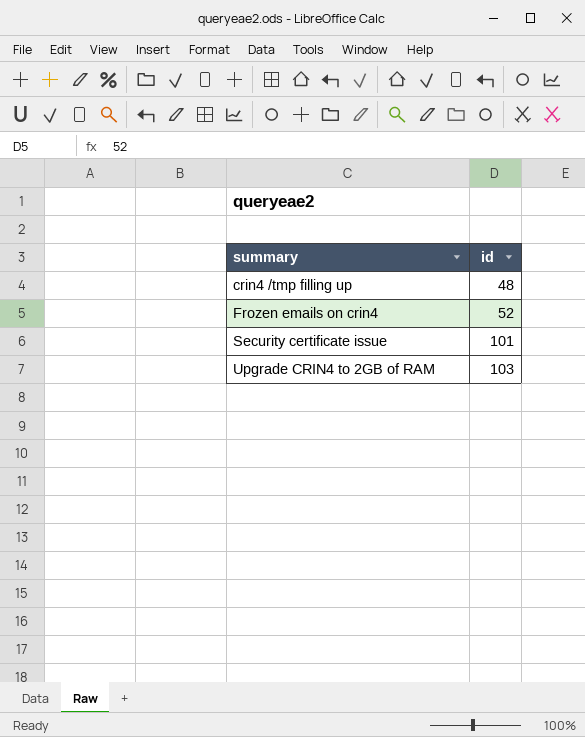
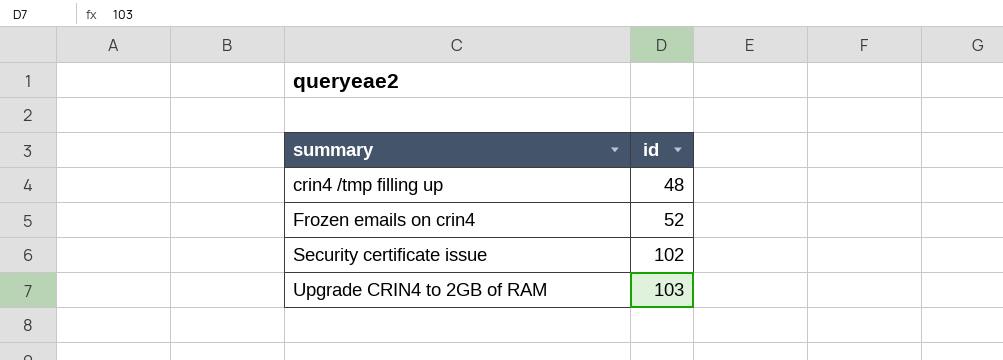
Security certificate issue | id: 101 -> 102

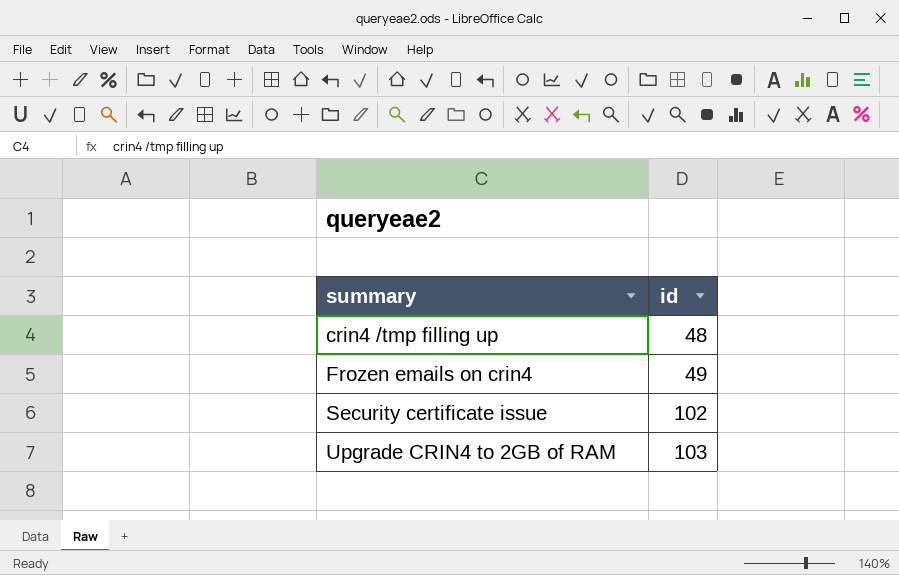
Frozen emails on crin4 | id: 52 -> 49

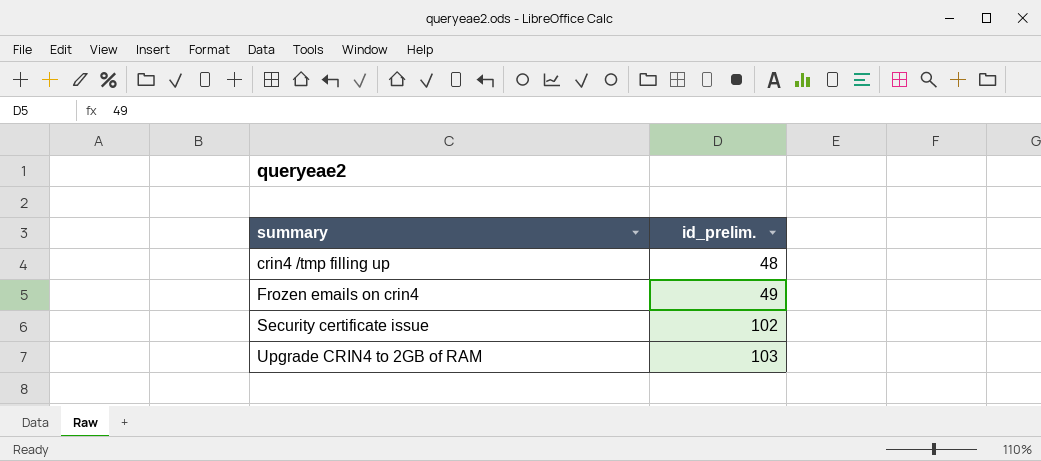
column name: id -> id_prelim.

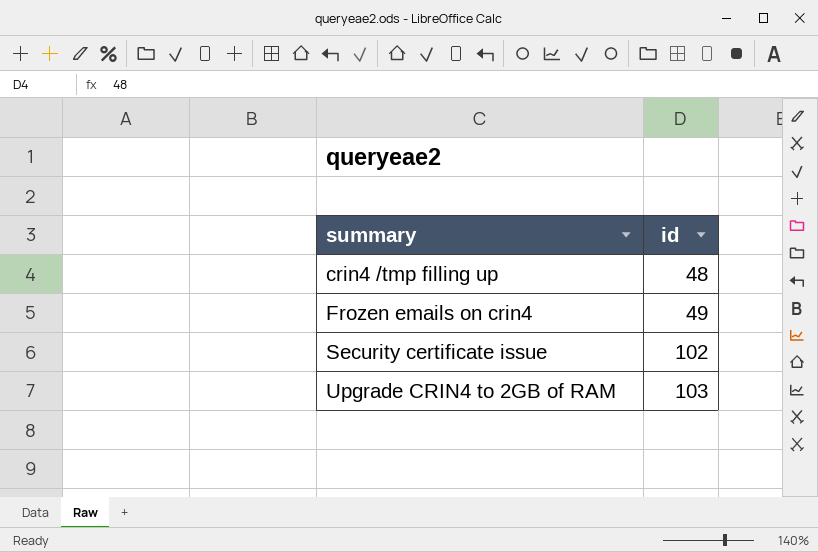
column name: id_prelim. -> id

